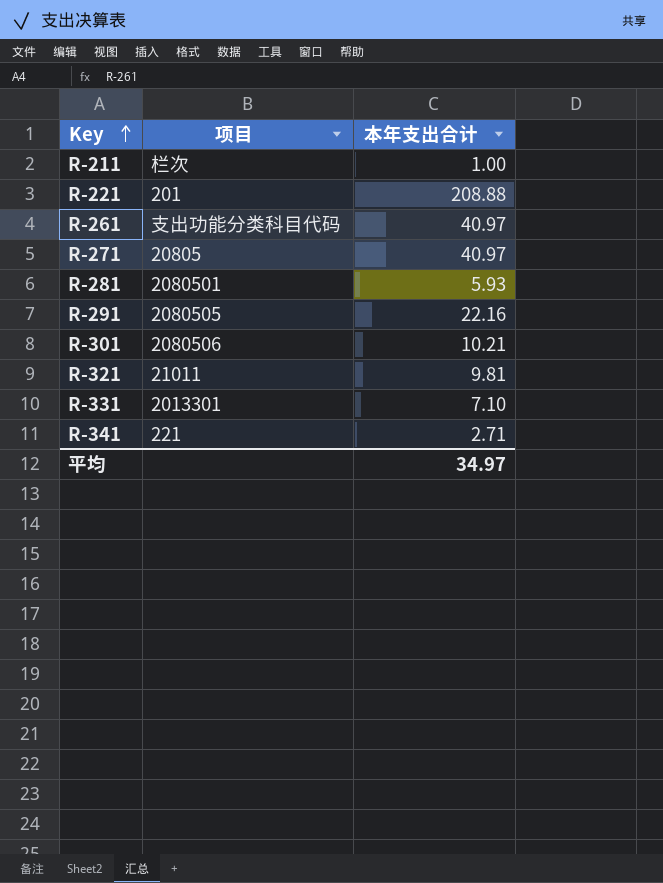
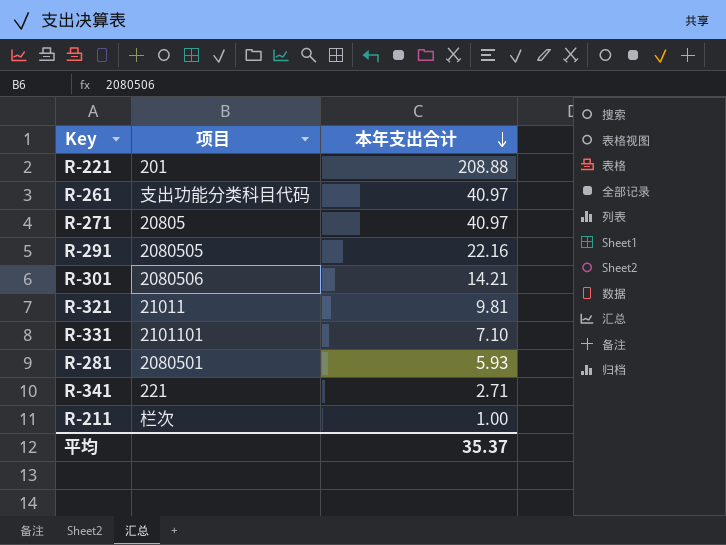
row order: Key ascending -> 本年支出合计 descending
R-301 | 本年支出合计: 10.21 -> 14.21
R-331 | 项目: 2013301 -> 2101101
平均 | 本年支出合计: 34.97 -> 35.37

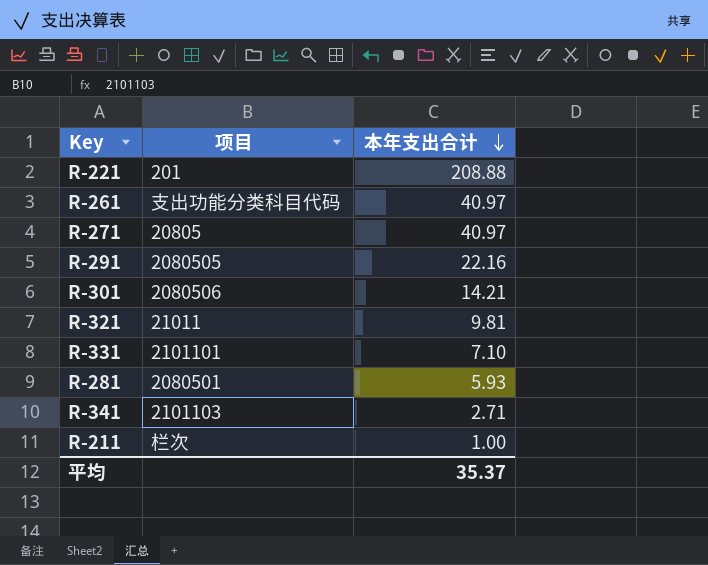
R-341 | 项目: 221 -> 2101103

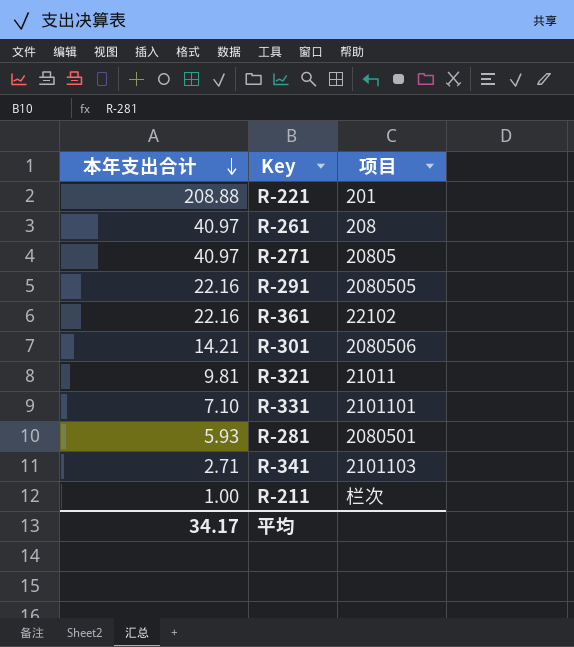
column 本年支出合计 | position: 3 -> 1
R-261 | 项目: 支出功能分类科目代码 -> 208
row R-361: none -> 22.16 | 22102
平均 | 本年支出合计: 35.37 -> 34.17

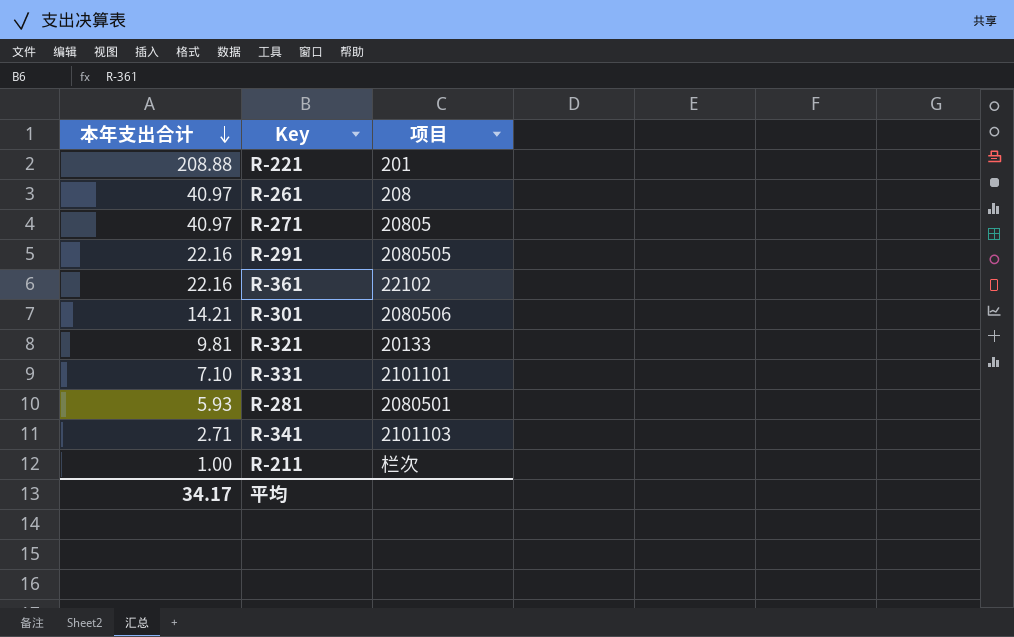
R-321 | 项目: 21011 -> 20133

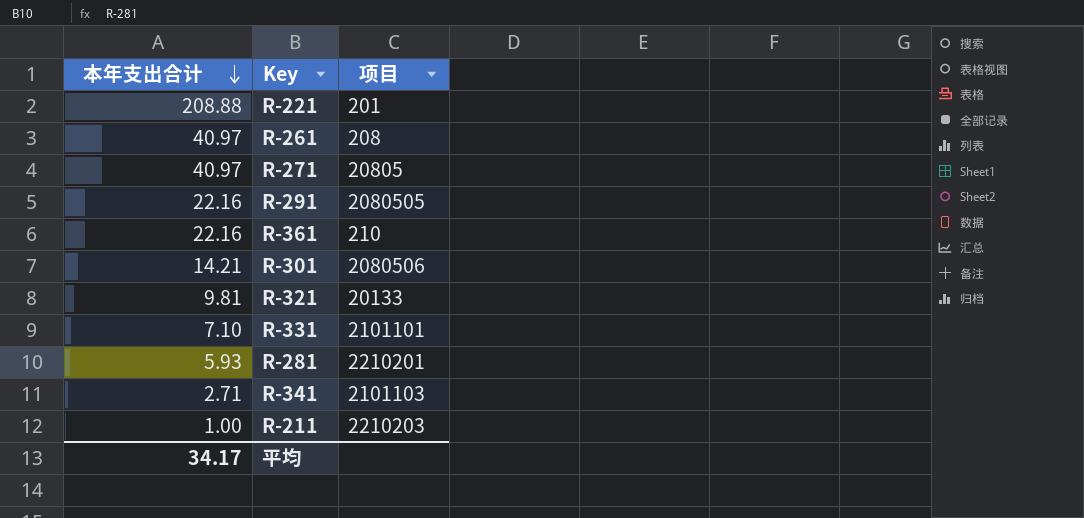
R-361 | 项目: 22102 -> 210
R-281 | 项目: 2080501 -> 2210201
R-211 | 项目: 栏次 -> 2210203

